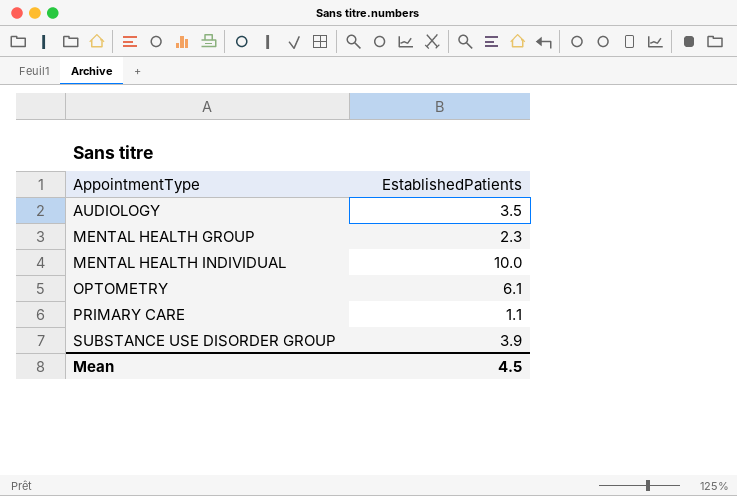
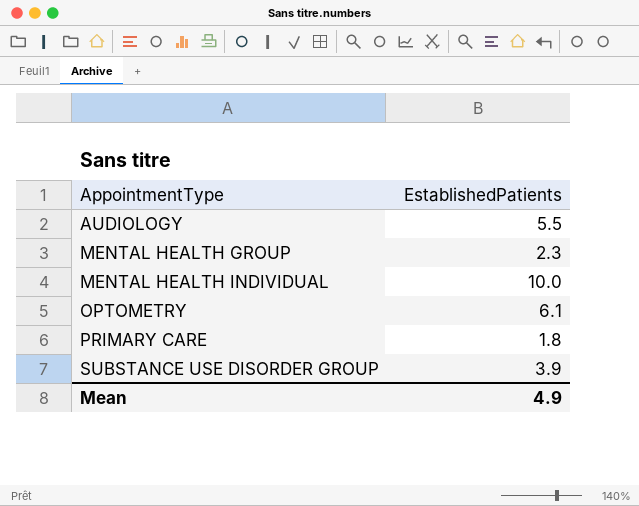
AUDIOLOGY | EstablishedPatients: 3.5 -> 5.5
PRIMARY CARE | EstablishedPatients: 1.1 -> 1.8
Mean | EstablishedPatients: 4.5 -> 4.9

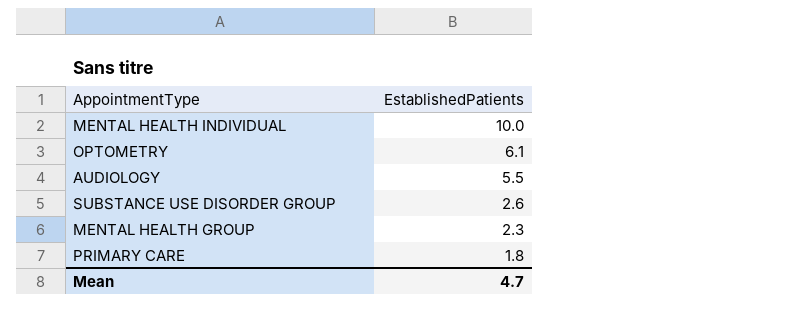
row order: AppointmentType ascending -> EstablishedPatients descending
SUBSTANCE USE DISORDER GROUP | EstablishedPatients: 3.9 -> 2.6
Mean | EstablishedPatients: 4.9 -> 4.7

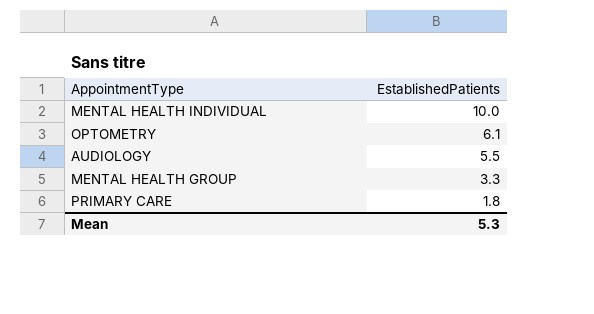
row SUBSTANCE USE DISORDER GROUP: 2.6 -> none
MENTAL HEALTH GROUP | EstablishedPatients: 2.3 -> 3.3
Mean | EstablishedPatients: 4.7 -> 5.3

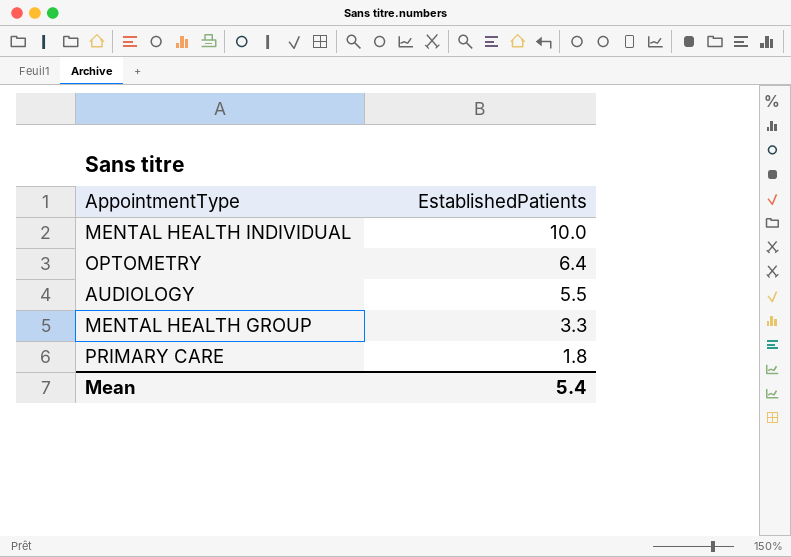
OPTOMETRY | EstablishedPatients: 6.1 -> 6.4
Mean | EstablishedPatients: 5.3 -> 5.4

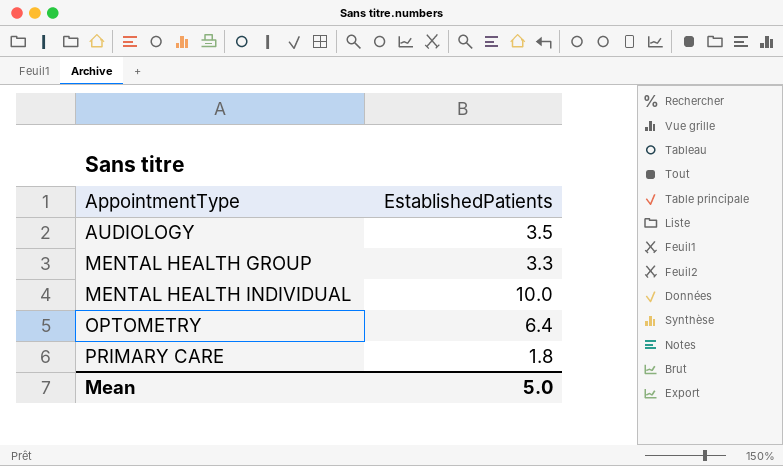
row order: EstablishedPatients descending -> AppointmentType ascending
AUDIOLOGY | EstablishedPatients: 5.5 -> 3.5
Mean | EstablishedPatients: 5.4 -> 5.0

